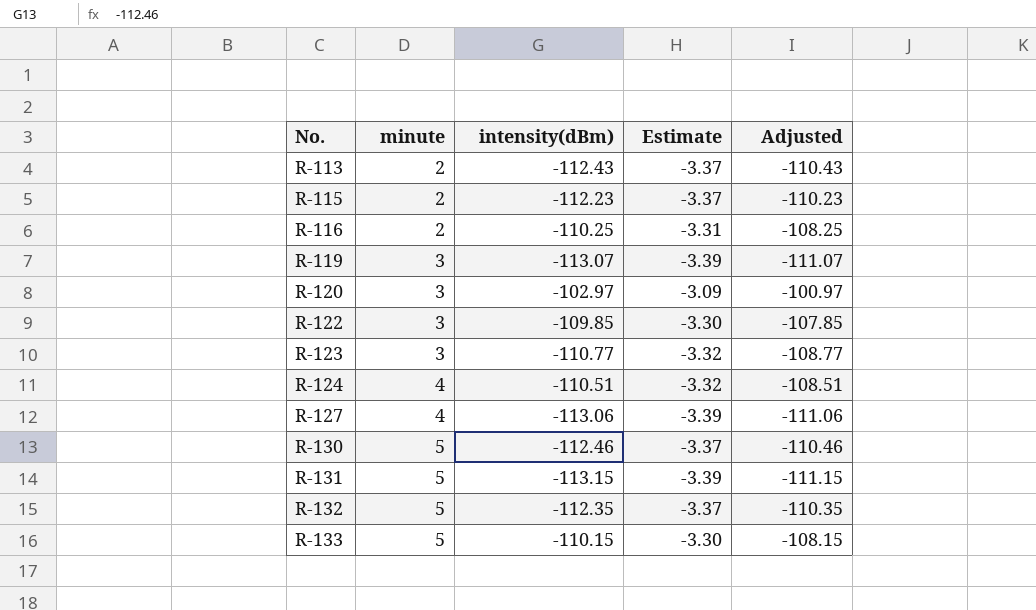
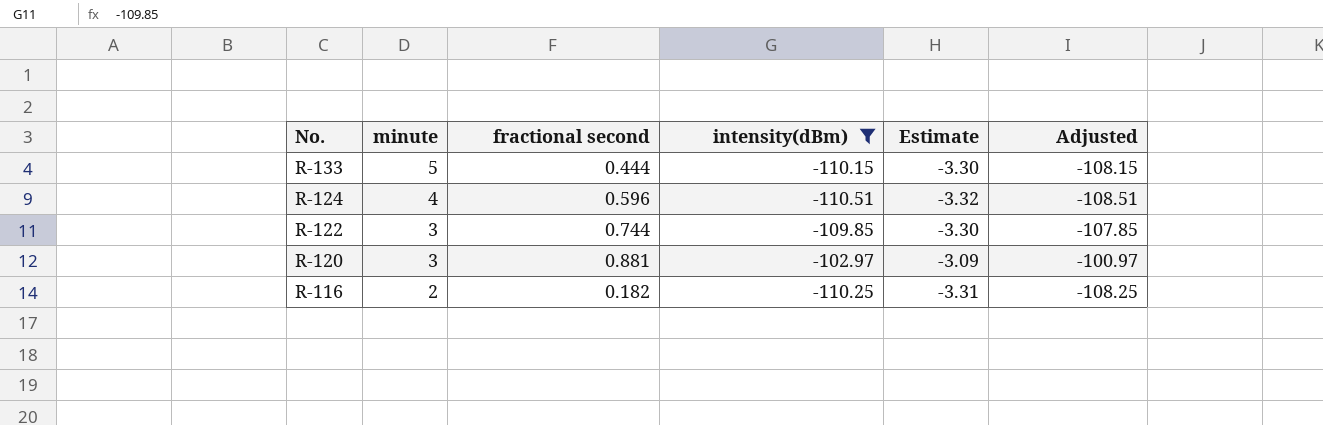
filter: none -> intensity(dBm) >= -110.51
row order: No. ascending -> No. descending
column fractional second | position: none -> 3

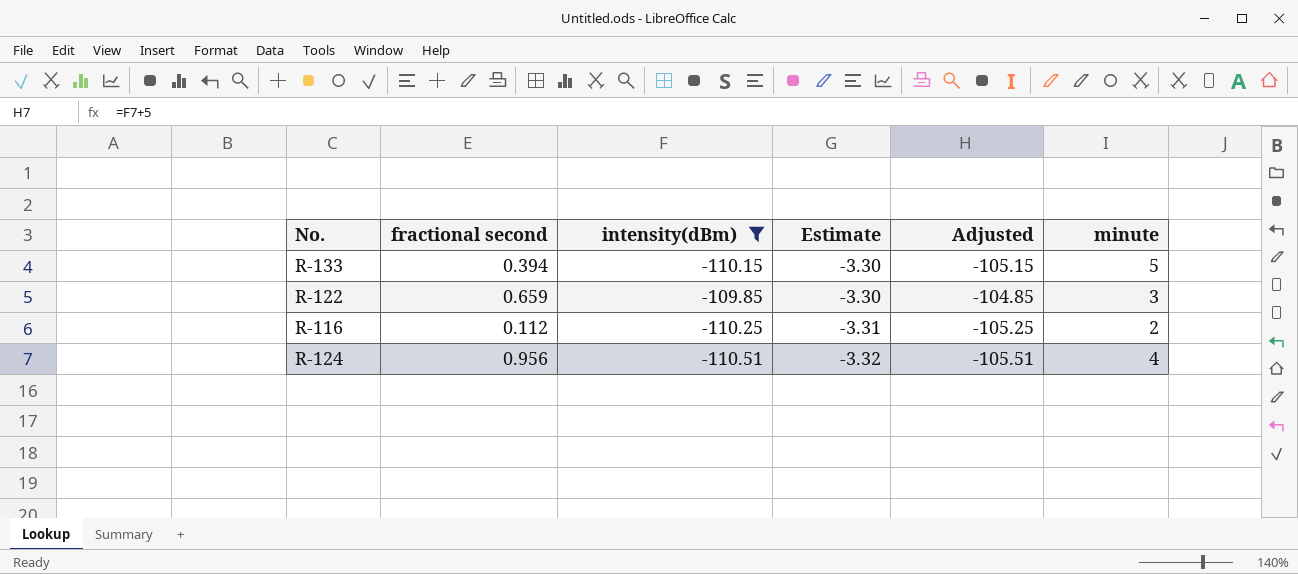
row order: No. descending -> Estimate descending
column Adjusted | formula: [intensity(dBm)] + 2 -> [intensity(dBm)] + 5
column minute | position: 2 -> 6
row R-120: 3 | 0.881 | -102.97 | -3.09 | -100.97 -> none
R-133 | fractional second: 0.444 -> 0.394
R-122 | fractional second: 0.744 -> 0.659
R-116 | fractional second: 0.182 -> 0.112
R-124 | fractional second: 0.596 -> 0.956

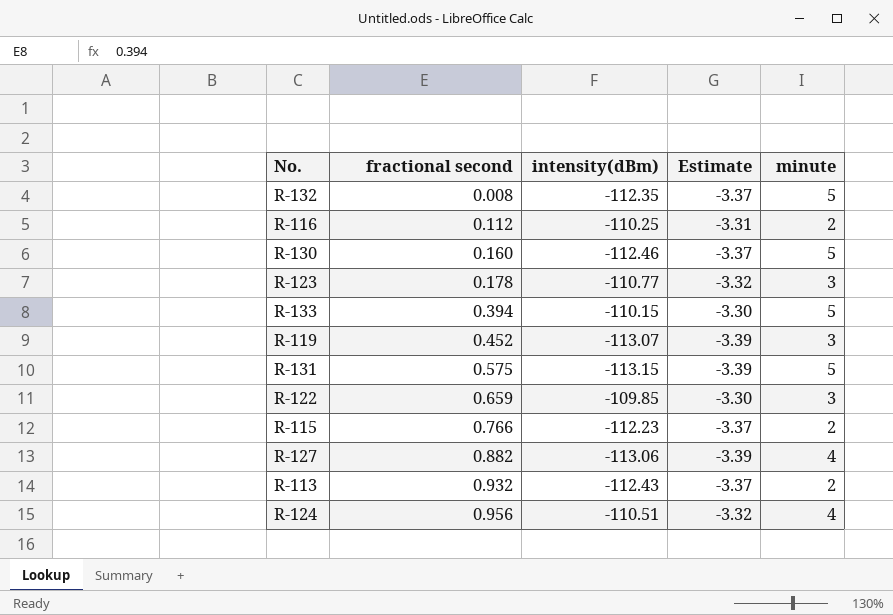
filter: intensity(dBm) >= -110.51 -> none
row order: Estimate descending -> fractional second ascending
column Adjusted | formula: [intensity(dBm)] + 5 -> none

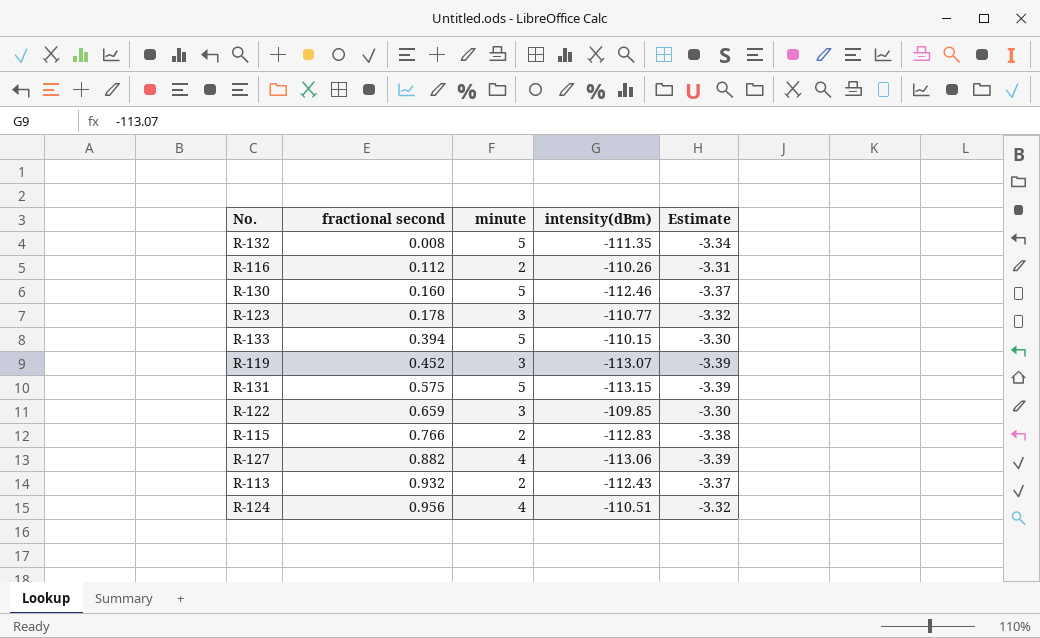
column minute | position: 5 -> 3
R-132 | intensity(dBm): -112.35 -> -111.35
R-132 | Estimate: -3.37 -> -3.34
R-116 | intensity(dBm): -110.25 -> -110.26
R-115 | intensity(dBm): -112.23 -> -112.83
R-115 | Estimate: -3.37 -> -3.38

